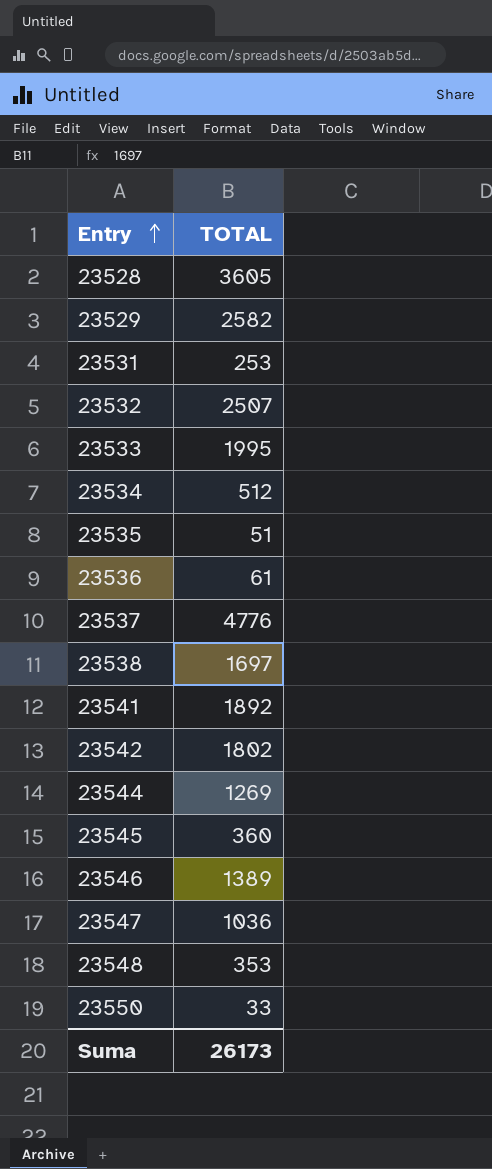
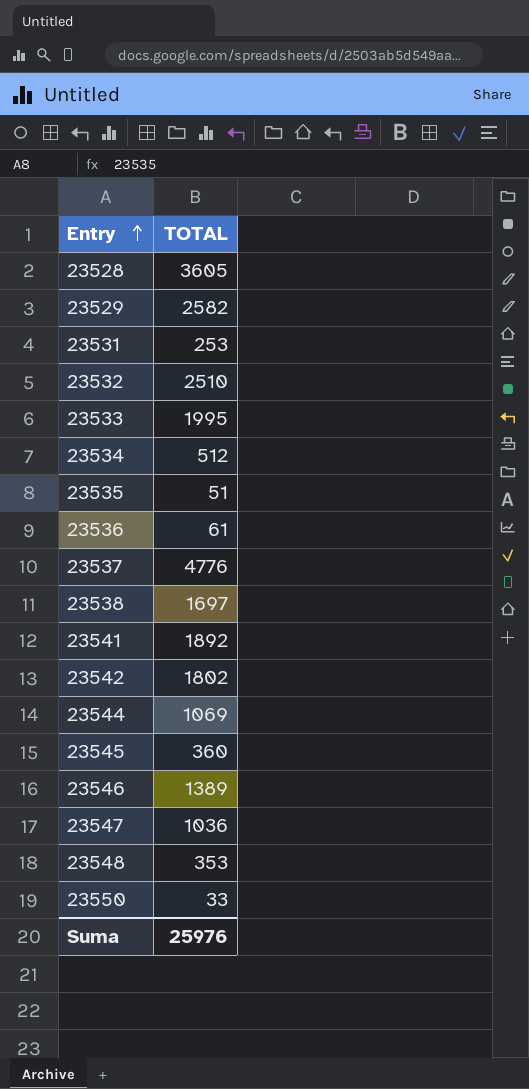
23532 | TOTAL: 2507 -> 2510
23544 | TOTAL: 1269 -> 1069
Suma | TOTAL: 26173 -> 25976

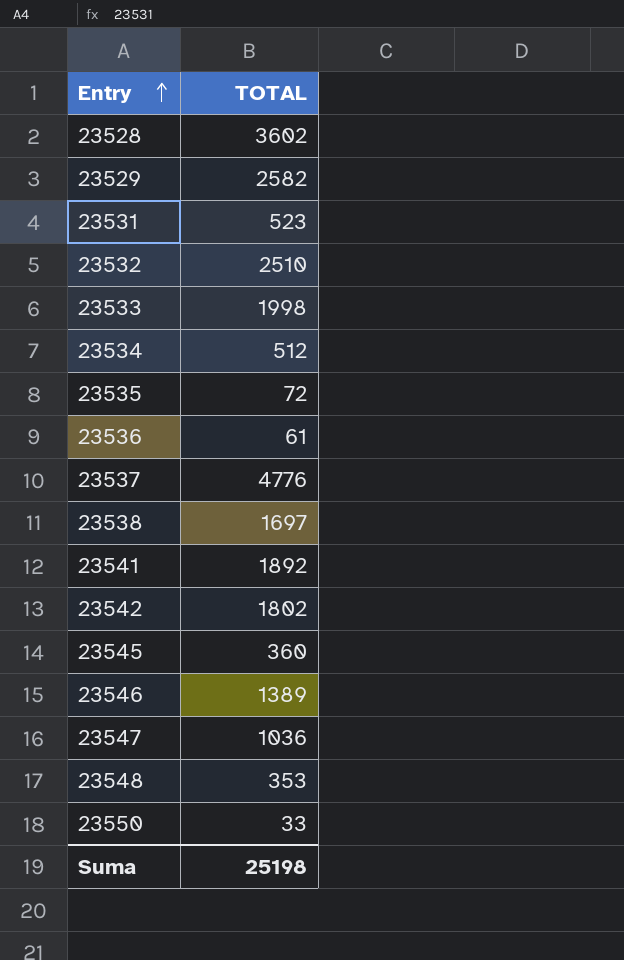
row 23544: 1069 -> none
23528 | TOTAL: 3605 -> 3602
23531 | TOTAL: 253 -> 523
23533 | TOTAL: 1995 -> 1998
23535 | TOTAL: 51 -> 72
Suma | TOTAL: 25976 -> 25198

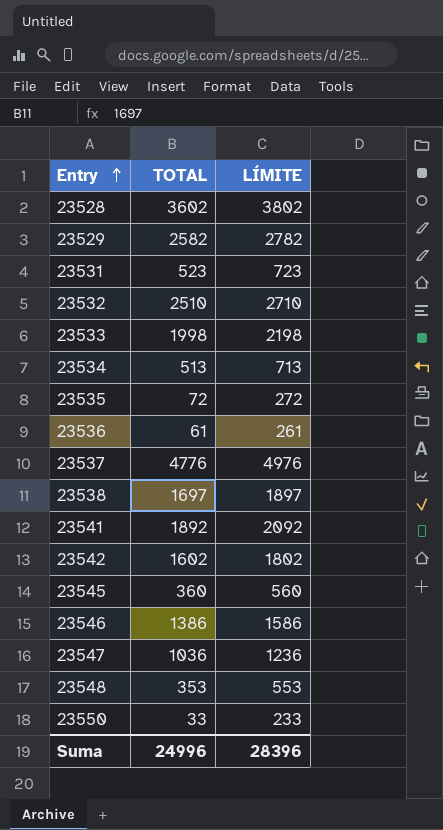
column LÍMITE | formula: none -> [TOTAL] + 200
23534 | TOTAL: 512 -> 513
23542 | TOTAL: 1802 -> 1602
23546 | TOTAL: 1389 -> 1386
Suma | TOTAL: 25198 -> 24996

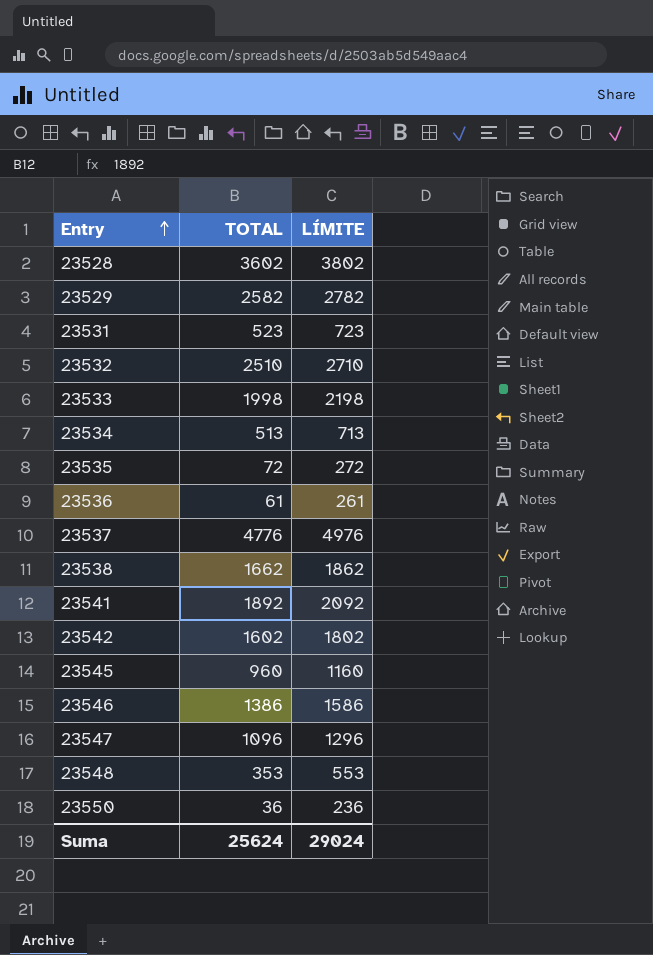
23538 | TOTAL: 1697 -> 1662
23538 | LÍMITE: 1897 -> 1862
23545 | TOTAL: 360 -> 960
23545 | LÍMITE: 560 -> 1160
23547 | TOTAL: 1036 -> 1096
23547 | LÍMITE: 1236 -> 1296
23550 | TOTAL: 33 -> 36
23550 | LÍMITE: 233 -> 236
Suma | TOTAL: 24996 -> 25624
Suma | LÍMITE: 28396 -> 29024

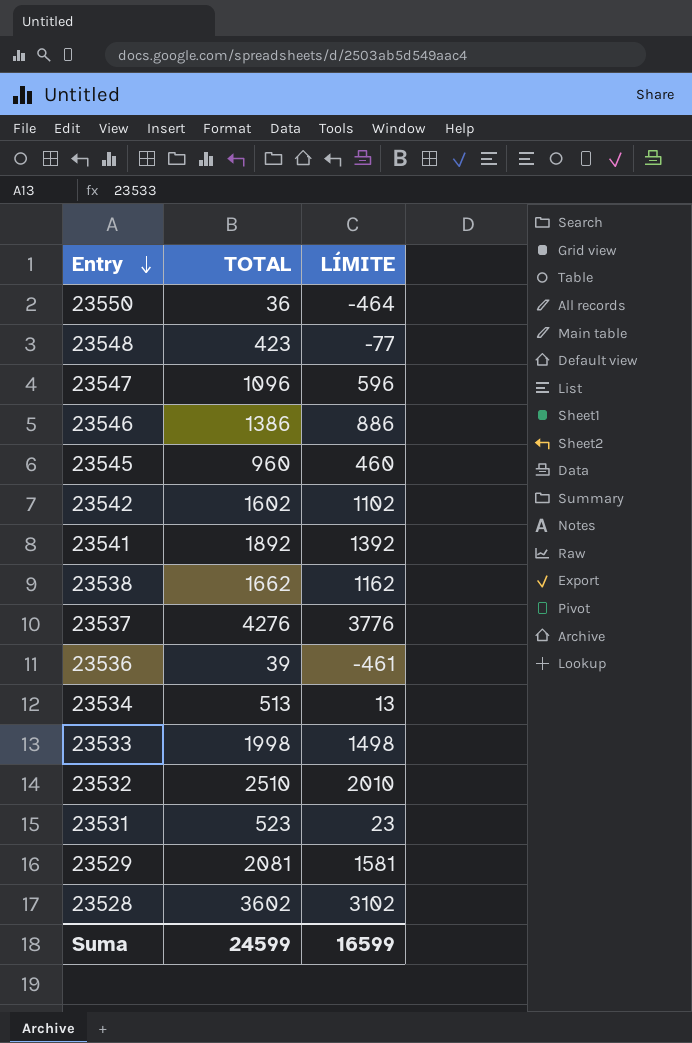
row order: Entry ascending -> Entry descending
column LÍMITE | formula: [TOTAL] + 200 -> [TOTAL] - 500
row 23535: 72 | 272 -> none
23548 | TOTAL: 353 -> 423
23537 | TOTAL: 4776 -> 4276
23536 | TOTAL: 61 -> 39
23529 | TOTAL: 2582 -> 2081
Suma | TOTAL: 25624 -> 24599
Suma | LÍMITE: 29024 -> 16599

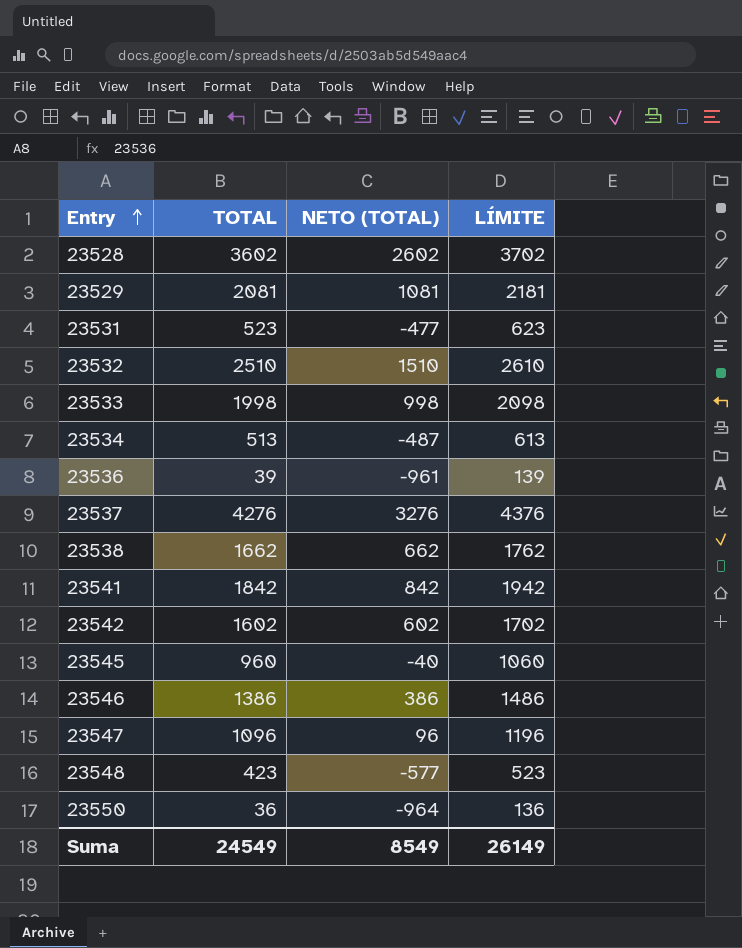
row order: Entry descending -> Entry ascending
column NETO (TOTAL) | formula: none -> [TOTAL] - 1000
column LÍMITE | formula: [TOTAL] - 500 -> [TOTAL] + 100
23541 | TOTAL: 1892 -> 1842
Suma | TOTAL: 24599 -> 24549
Suma | LÍMITE: 16599 -> 26149

